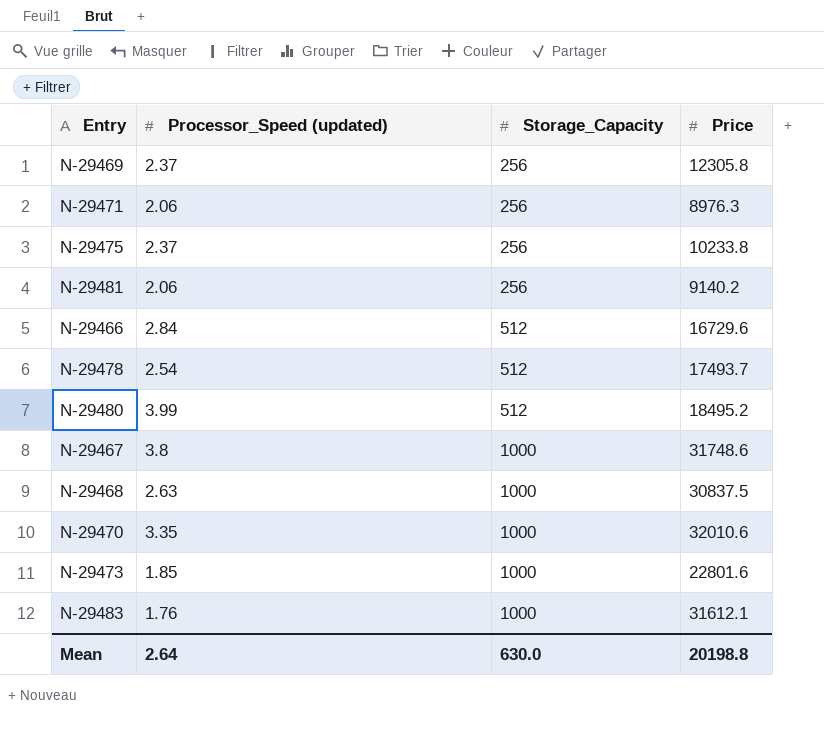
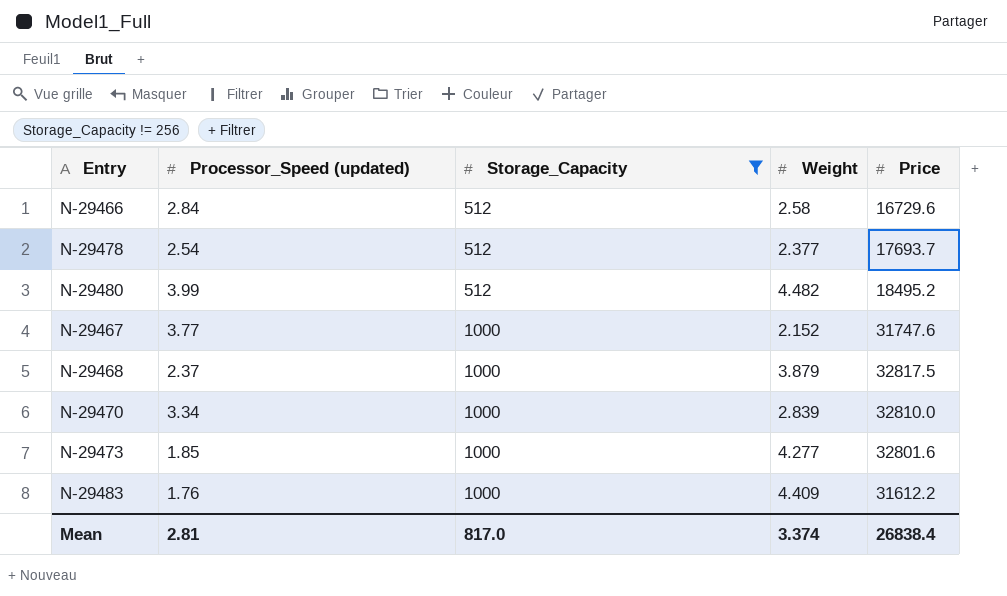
filter: none -> Storage_Capacity != 256
column Weight | position: none -> 4
N-29478 | Price: 17493.7 -> 17693.7
N-29467 | Processor_Speed (updated): 3.8 -> 3.77
N-29467 | Price: 31748.6 -> 31747.6
N-29468 | Processor_Speed (updated): 2.63 -> 2.37
N-29468 | Price: 30837.5 -> 32817.5
N-29470 | Processor_Speed (updated): 3.35 -> 3.34
N-29470 | Price: 32010.6 -> 32810.0
N-29473 | Price: 22801.6 -> 32801.6
N-29483 | Price: 31612.1 -> 31612.2
Mean | Processor_Speed (updated): 2.64 -> 2.81
Mean | Storage_Capacity: 630.0 -> 817.0
Mean | Price: 20198.8 -> 26838.4

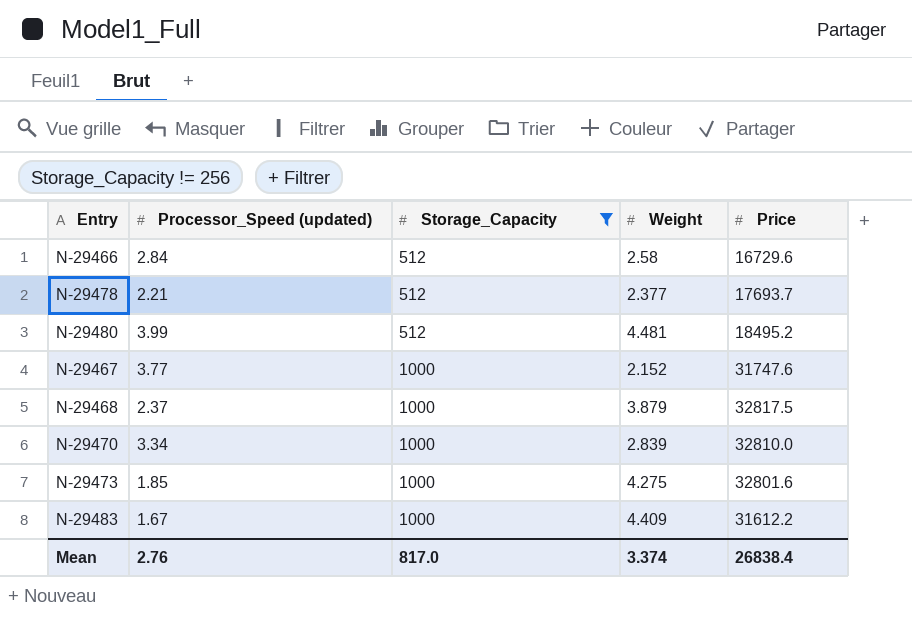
N-29478 | Processor_Speed (updated): 2.54 -> 2.21
N-29480 | Weight: 4.482 -> 4.481
N-29473 | Weight: 4.277 -> 4.275
N-29483 | Processor_Speed (updated): 1.76 -> 1.67
Mean | Processor_Speed (updated): 2.81 -> 2.76

